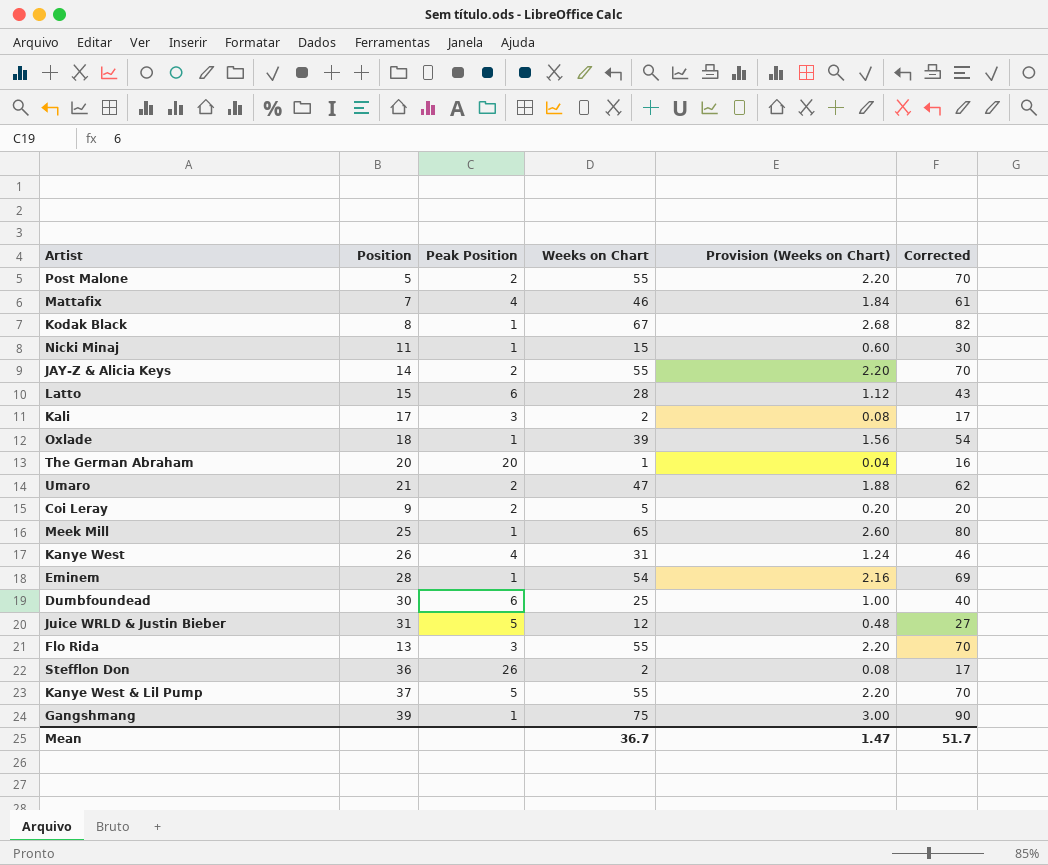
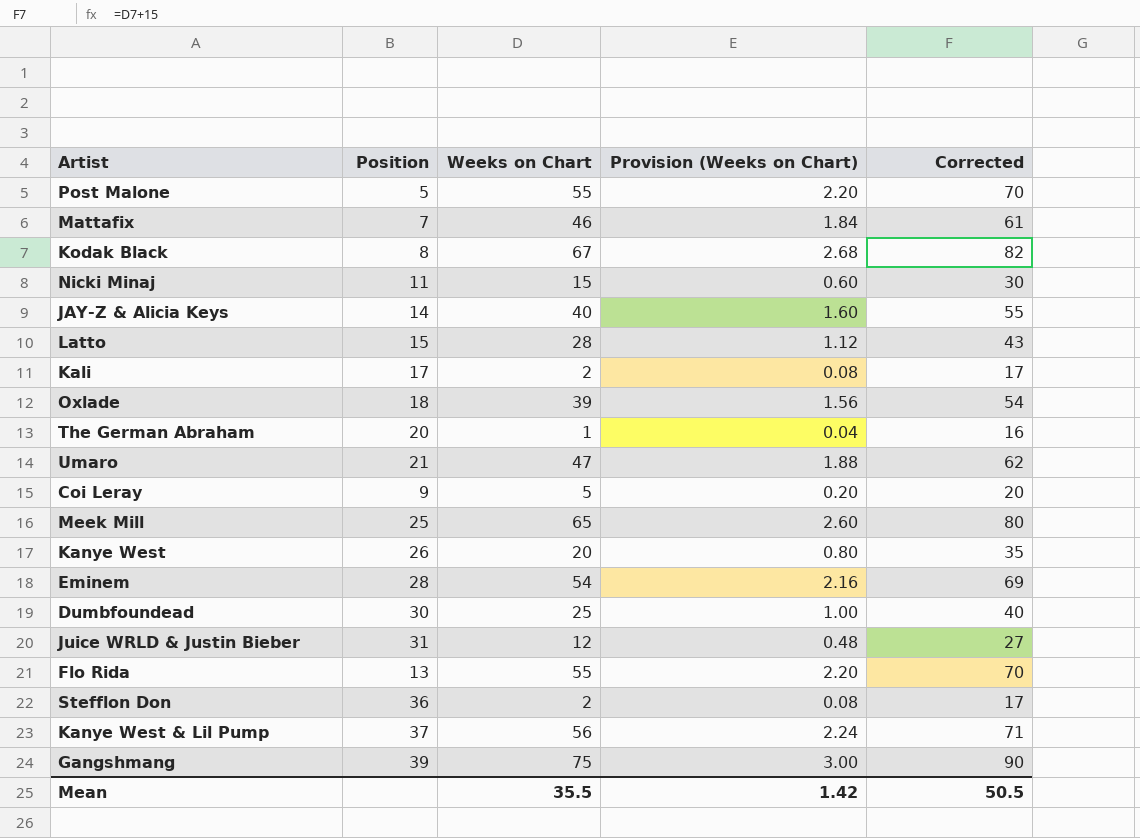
column Peak Position | position: 3 -> none
JAY-Z & Alicia Keys | Weeks on Chart: 55 -> 40
JAY-Z & Alicia Keys | Provision (Weeks on Chart): 2.20 -> 1.60
JAY-Z & Alicia Keys | Corrected: 70 -> 55
Kanye West | Weeks on Chart: 31 -> 20
Kanye West | Provision (Weeks on Chart): 1.24 -> 0.80
Kanye West | Corrected: 46 -> 35
Kanye West & Lil Pump | Weeks on Chart: 55 -> 56
Kanye West & Lil Pump | Provision (Weeks on Chart): 2.20 -> 2.24
Kanye West & Lil Pump | Corrected: 70 -> 71
Mean | Weeks on Chart: 36.7 -> 35.5
Mean | Provision (Weeks on Chart): 1.47 -> 1.42
Mean | Corrected: 51.7 -> 50.5

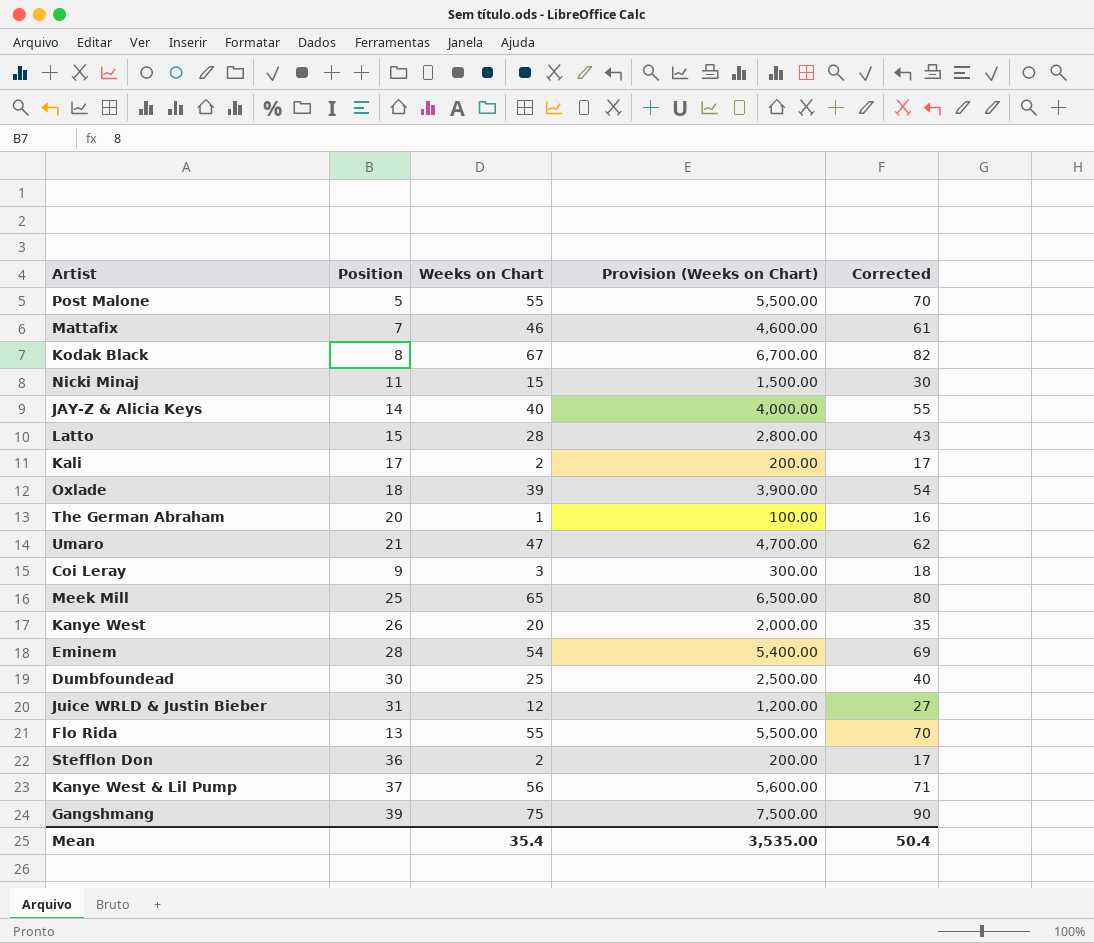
column Provision (Weeks on Chart) | formula: [Weeks on Chart] * 0.04 -> [Weeks on Chart] * 100
Coi Leray | Weeks on Chart: 5 -> 3
Coi Leray | Corrected: 20 -> 18
Mean | Weeks on Chart: 35.5 -> 35.4
Mean | Provision (Weeks on Chart): 1.42 -> 3,535.00
Mean | Corrected: 50.5 -> 50.4

